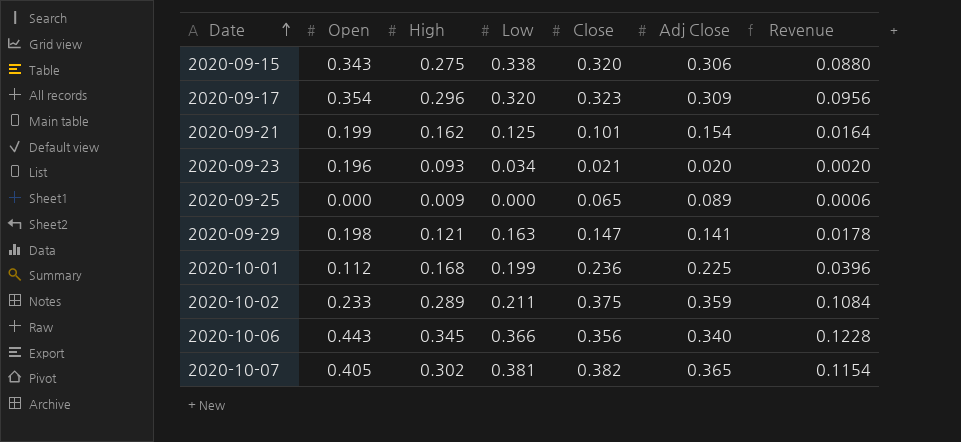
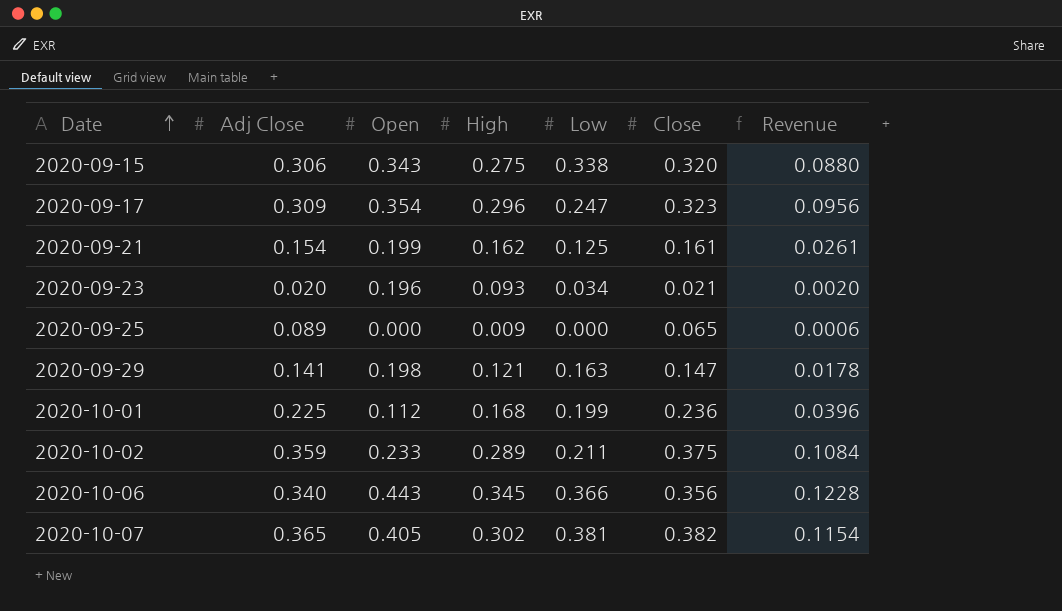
column Adj Close | position: 6 -> 2
2020-09-17 | Low: 0.320 -> 0.247
2020-09-21 | Close: 0.101 -> 0.161
2020-09-21 | Revenue: 0.0164 -> 0.0261

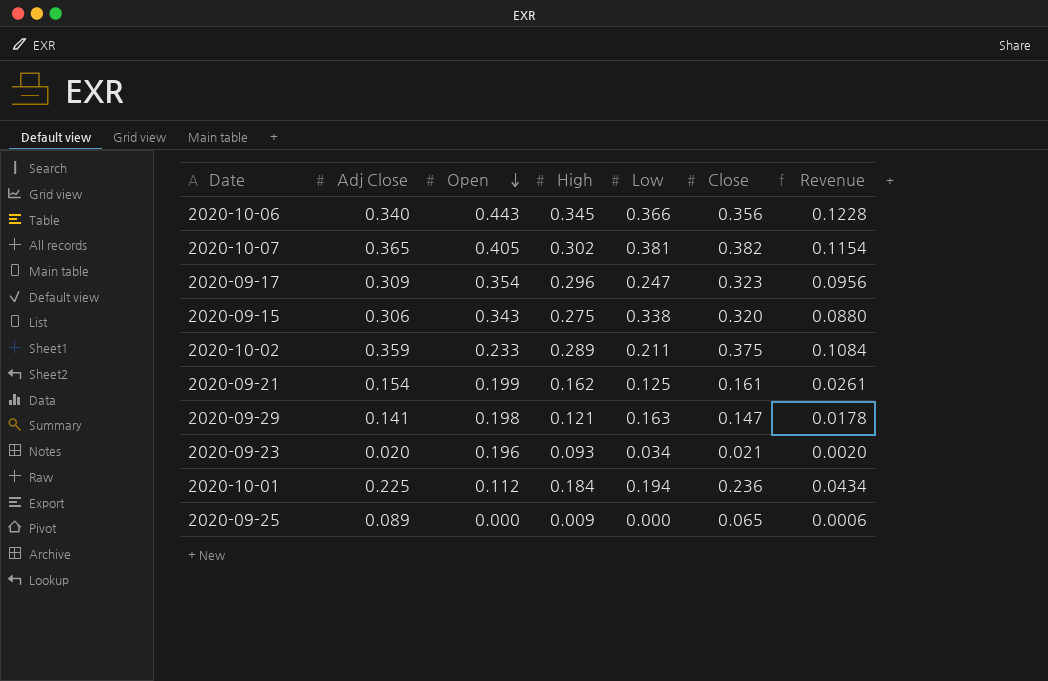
row order: Date ascending -> Open descending
2020-10-01 | High: 0.168 -> 0.184
2020-10-01 | Low: 0.199 -> 0.194
2020-10-01 | Revenue: 0.0396 -> 0.0434

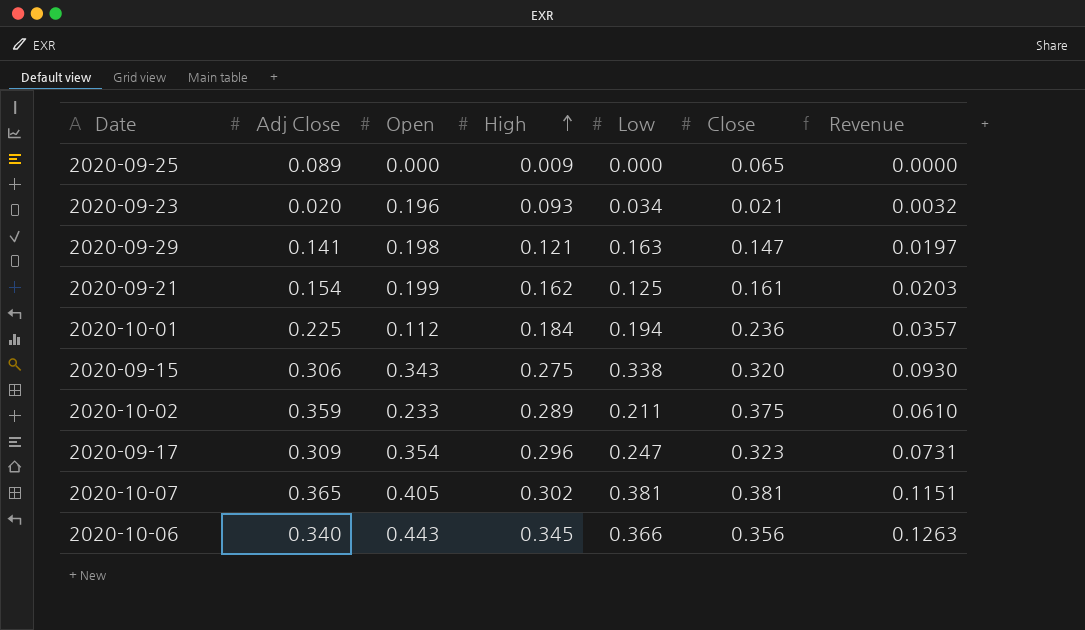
row order: Open descending -> High ascending
column Revenue | formula: [High] * [Close] -> [High] * [Low]
2020-10-07 | Close: 0.382 -> 0.381

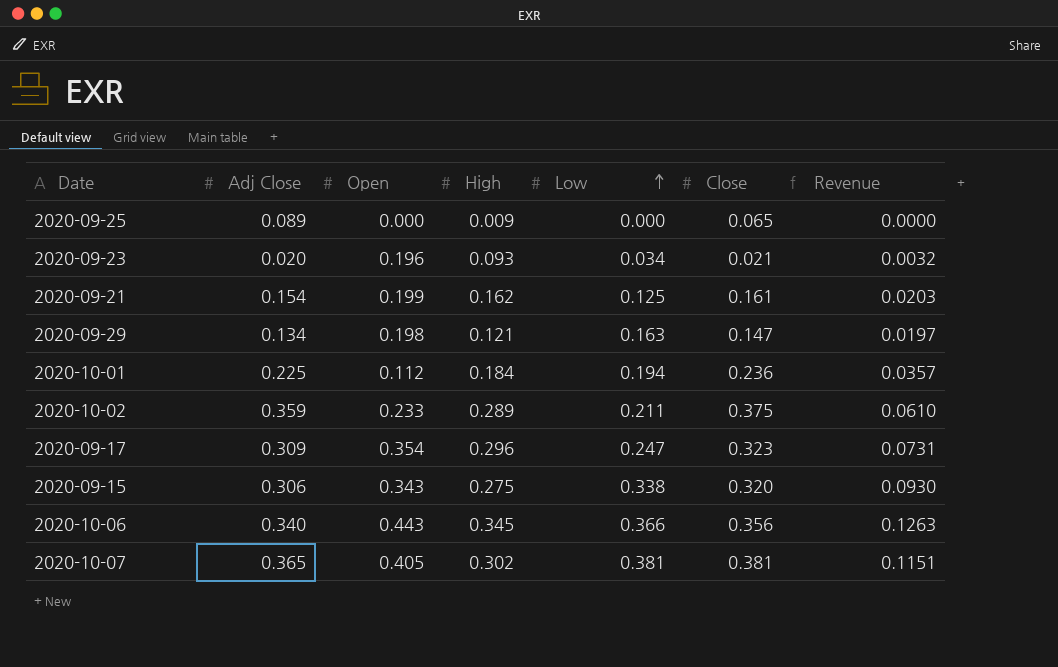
row order: High ascending -> Low ascending
2020-09-29 | Adj Close: 0.141 -> 0.134

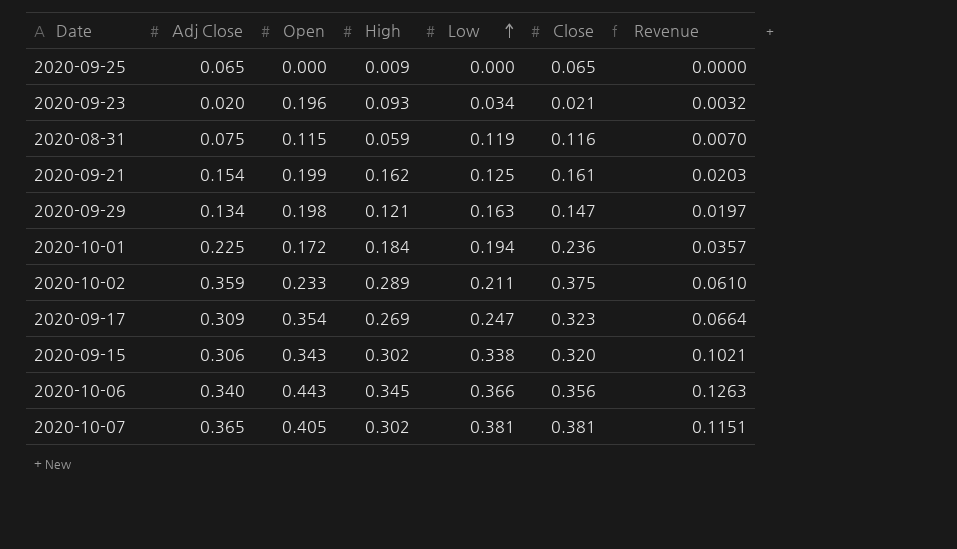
2020-09-25 | Adj Close: 0.089 -> 0.065
row 2020-08-31: none -> 0.075 | 0.115 | 0.059 | 0.119 | 0.116 | 0.0070
2020-10-01 | Open: 0.112 -> 0.172
2020-09-17 | High: 0.296 -> 0.269
2020-09-17 | Revenue: 0.0731 -> 0.0664
2020-09-15 | High: 0.275 -> 0.302
2020-09-15 | Revenue: 0.0930 -> 0.1021

